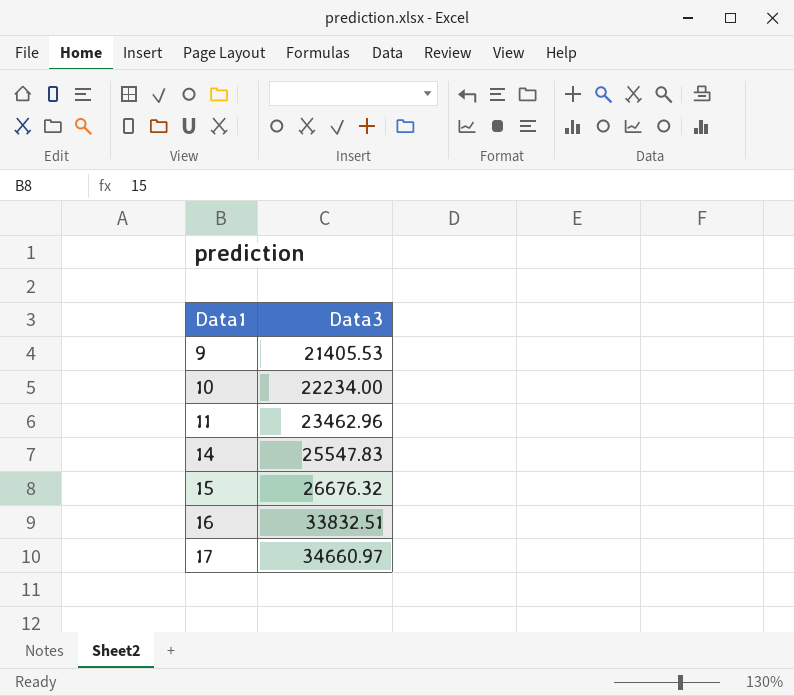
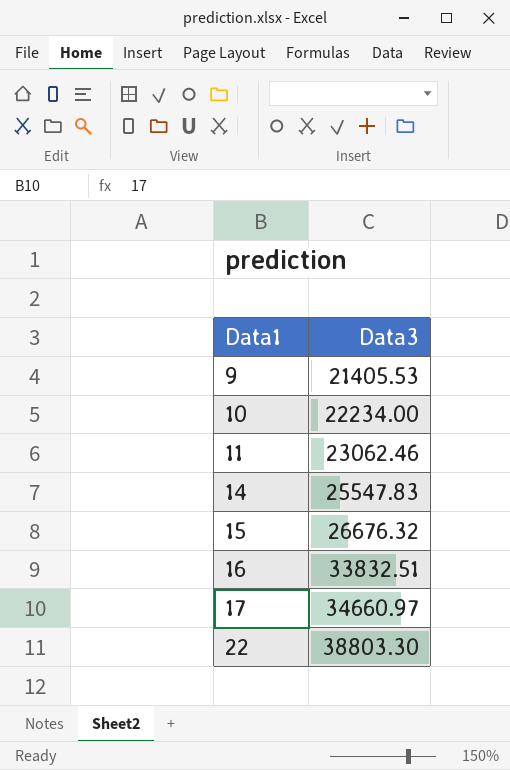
11 | Data3: 23462.96 -> 23062.46
row 22: none -> 38803.30

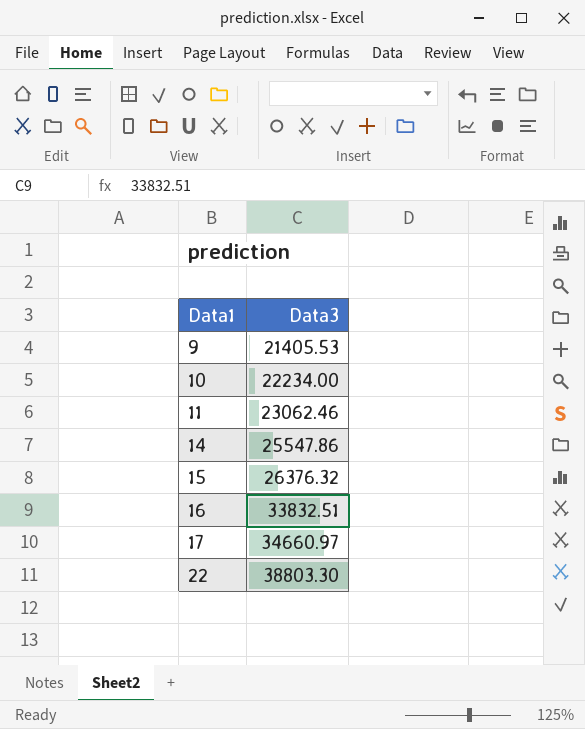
14 | Data3: 25547.83 -> 25547.86
15 | Data3: 26676.32 -> 26376.32

